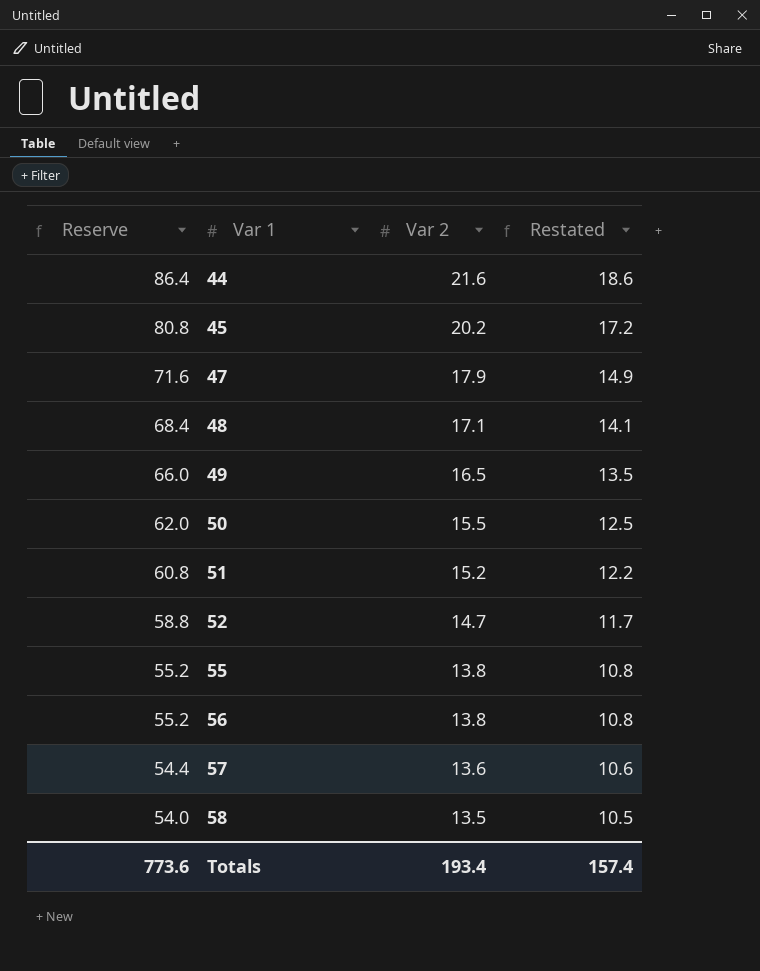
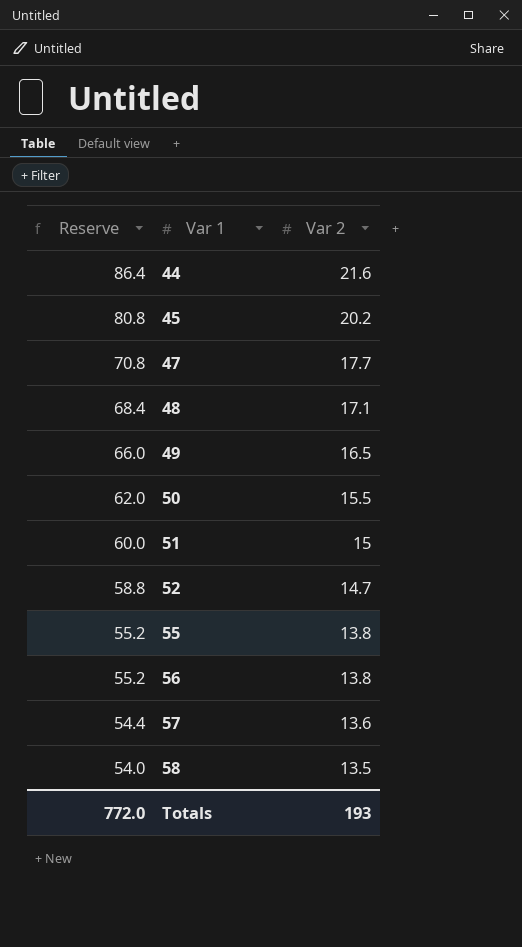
column Restated | formula: [Var 2] - 3 -> none
47 | Reserve: 71.6 -> 70.8
47 | Var 2: 17.9 -> 17.7
51 | Reserve: 60.8 -> 60.0
51 | Var 2: 15.2 -> 15
Totals | Reserve: 773.6 -> 772.0
Totals | Var 2: 193.4 -> 193

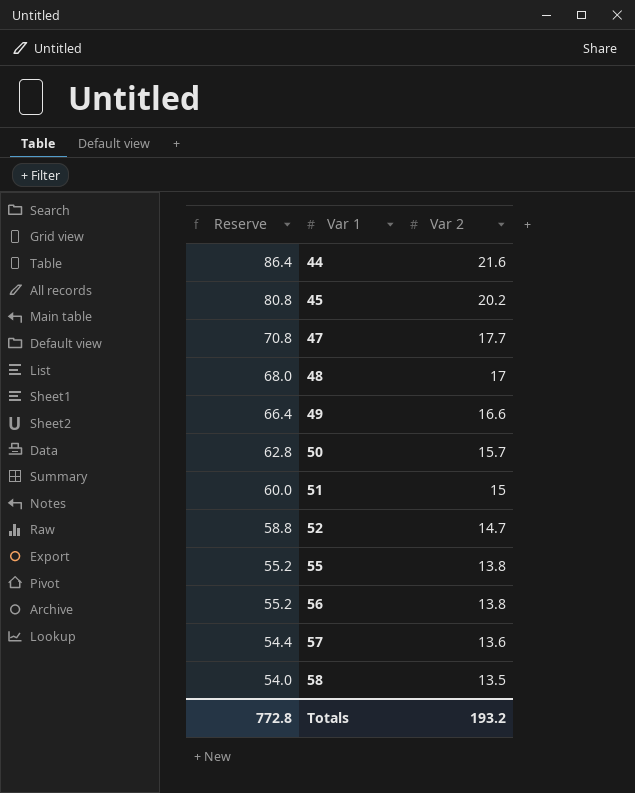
48 | Reserve: 68.4 -> 68.0
48 | Var 2: 17.1 -> 17
49 | Reserve: 66.0 -> 66.4
49 | Var 2: 16.5 -> 16.6
50 | Reserve: 62.0 -> 62.8
50 | Var 2: 15.5 -> 15.7
Totals | Reserve: 772.0 -> 772.8
Totals | Var 2: 193 -> 193.2

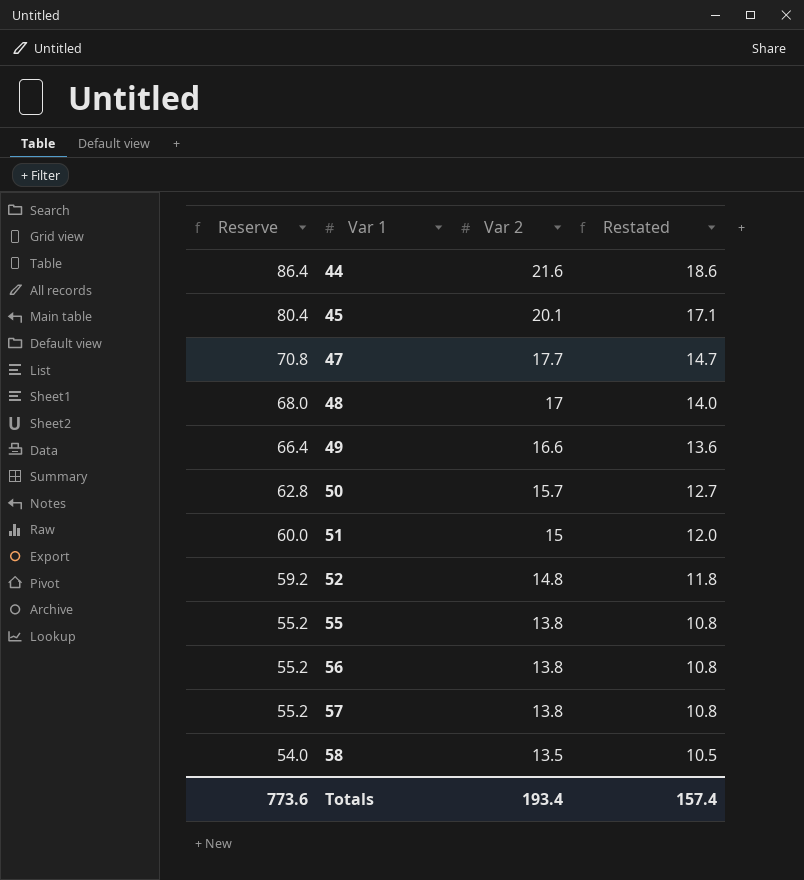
column Restated | formula: none -> [Var 2] - 3
45 | Reserve: 80.8 -> 80.4
45 | Var 2: 20.2 -> 20.1
52 | Reserve: 58.8 -> 59.2
52 | Var 2: 14.7 -> 14.8
57 | Reserve: 54.4 -> 55.2
57 | Var 2: 13.6 -> 13.8
Totals | Reserve: 772.8 -> 773.6
Totals | Var 2: 193.2 -> 193.4

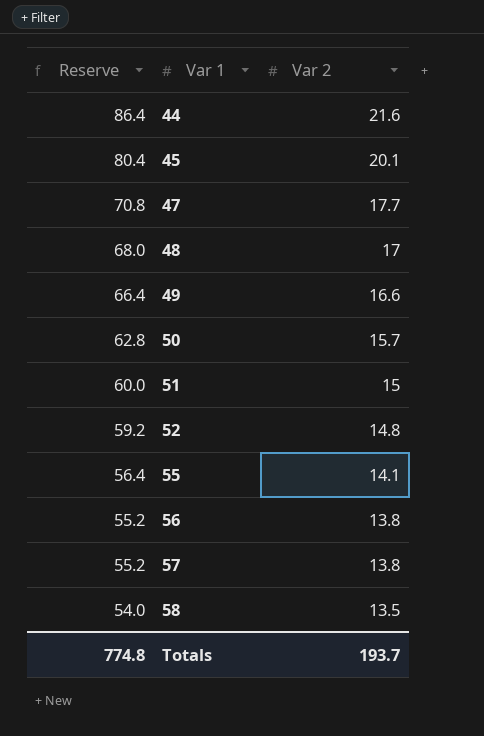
column Restated | formula: [Var 2] - 3 -> none
55 | Reserve: 55.2 -> 56.4
55 | Var 2: 13.8 -> 14.1
Totals | Reserve: 773.6 -> 774.8
Totals | Var 2: 193.4 -> 193.7

